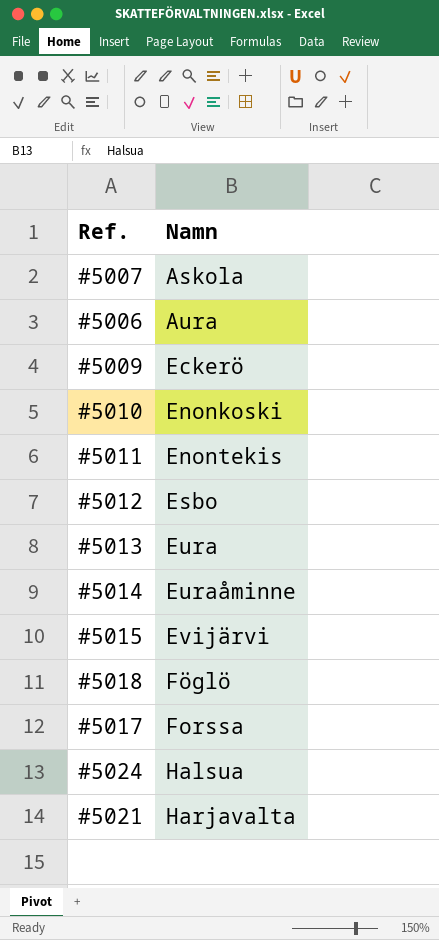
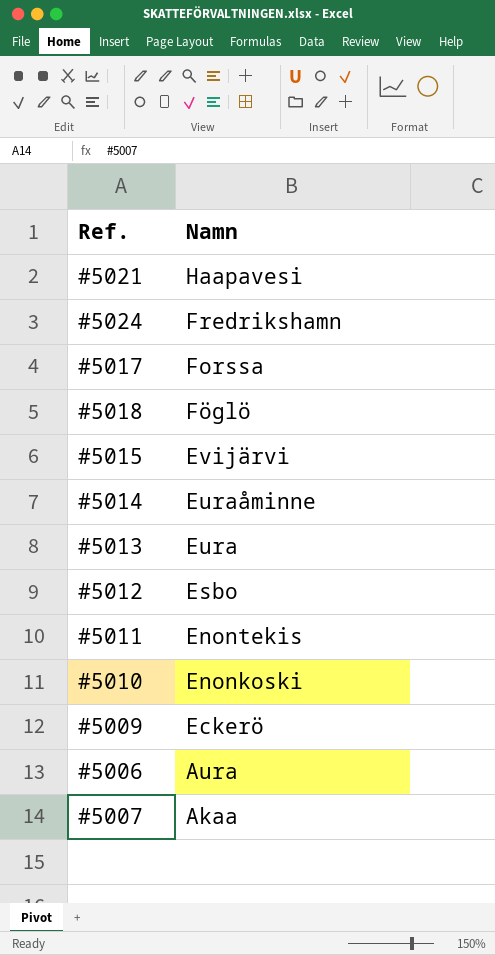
row order: Namn ascending -> Namn descending
#5021 | Namn: Harjavalta -> Haapavesi
#5024 | Namn: Halsua -> Fredrikshamn
#5007 | Namn: Askola -> Akaa

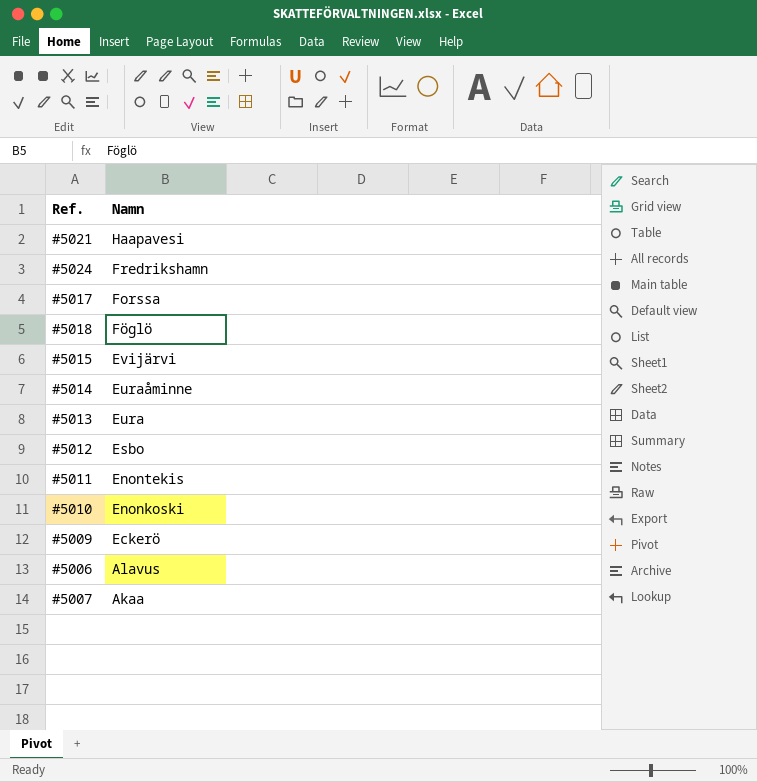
#5006 | Namn: Aura -> Alavus

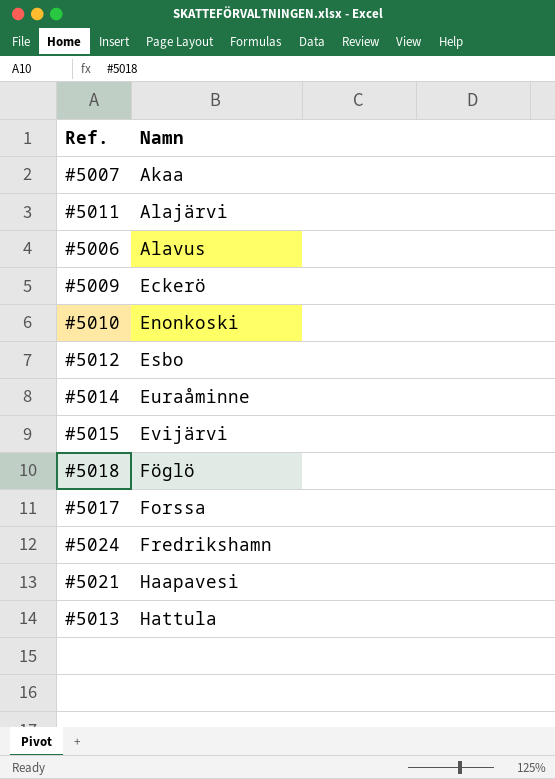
row order: Namn descending -> Namn ascending
#5011 | Namn: Enontekis -> Alajärvi
#5013 | Namn: Eura -> Hattula

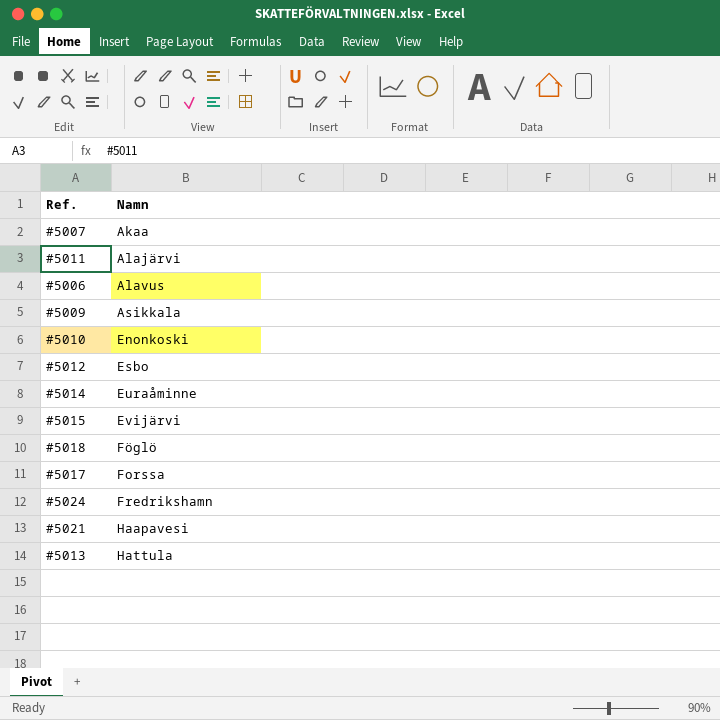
#5009 | Namn: Eckerö -> Asikkala

